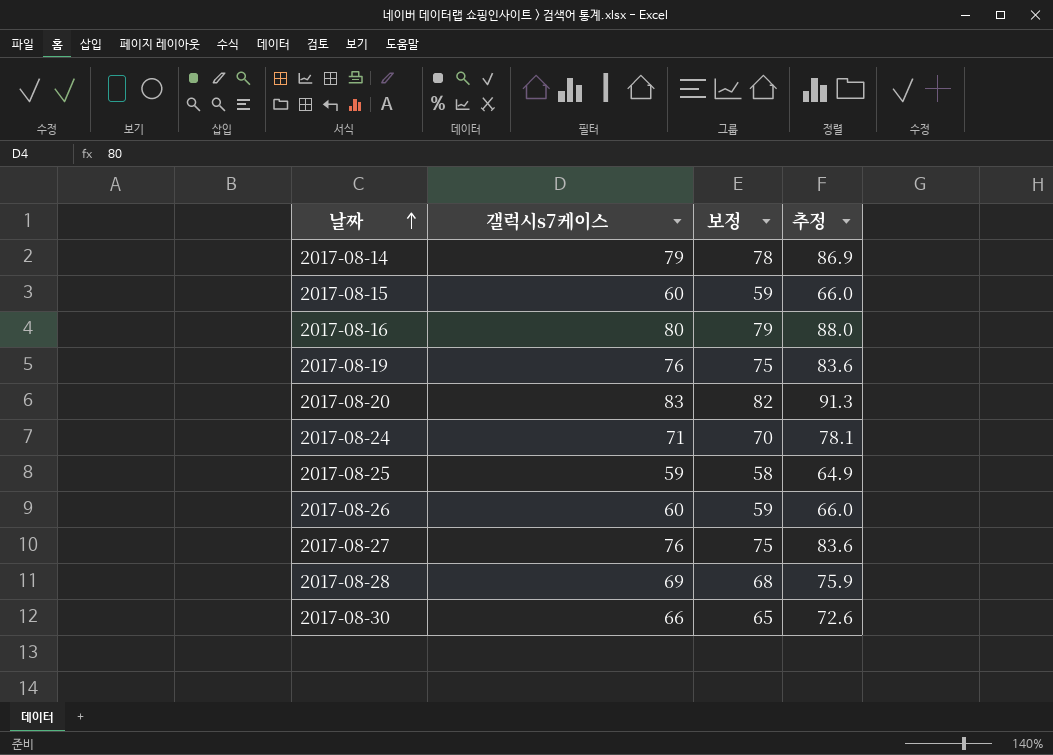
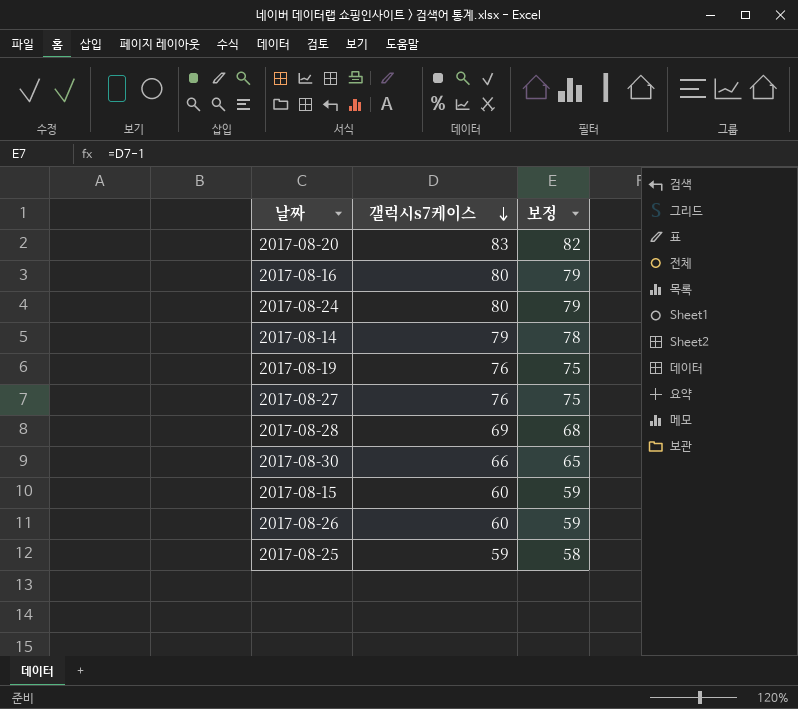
row order: 날짜 ascending -> 갤럭시s7케이스 descending
column 추정 | formula: [갤럭시s7케이스] * 1.1 -> none
2017-08-24 | 갤럭시s7케이스: 71 -> 80
2017-08-24 | 보정: 70 -> 79

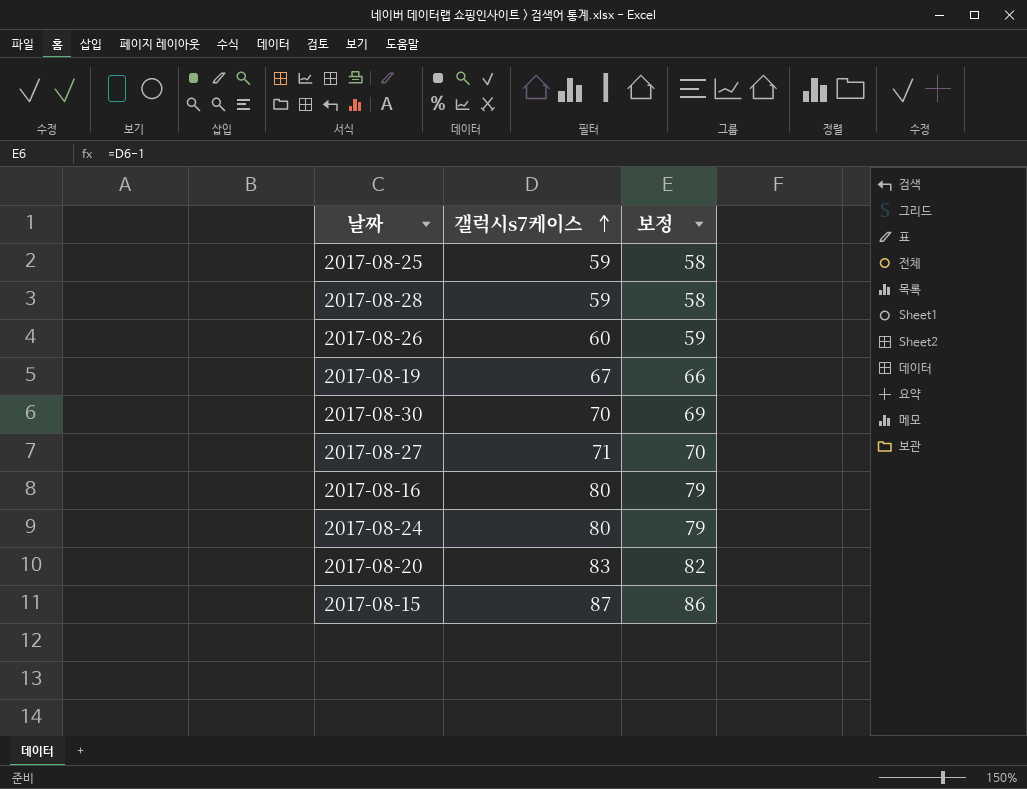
row order: 갤럭시s7케이스 descending -> 갤럭시s7케이스 ascending
row 2017-08-14: 79 | 78 -> none
2017-08-28 | 갤럭시s7케이스: 69 -> 59
2017-08-28 | 보정: 68 -> 58
2017-08-19 | 갤럭시s7케이스: 76 -> 67
2017-08-19 | 보정: 75 -> 66
2017-08-30 | 갤럭시s7케이스: 66 -> 70
2017-08-30 | 보정: 65 -> 69
2017-08-27 | 갤럭시s7케이스: 76 -> 71
2017-08-27 | 보정: 75 -> 70
2017-08-15 | 갤럭시s7케이스: 60 -> 87
2017-08-15 | 보정: 59 -> 86

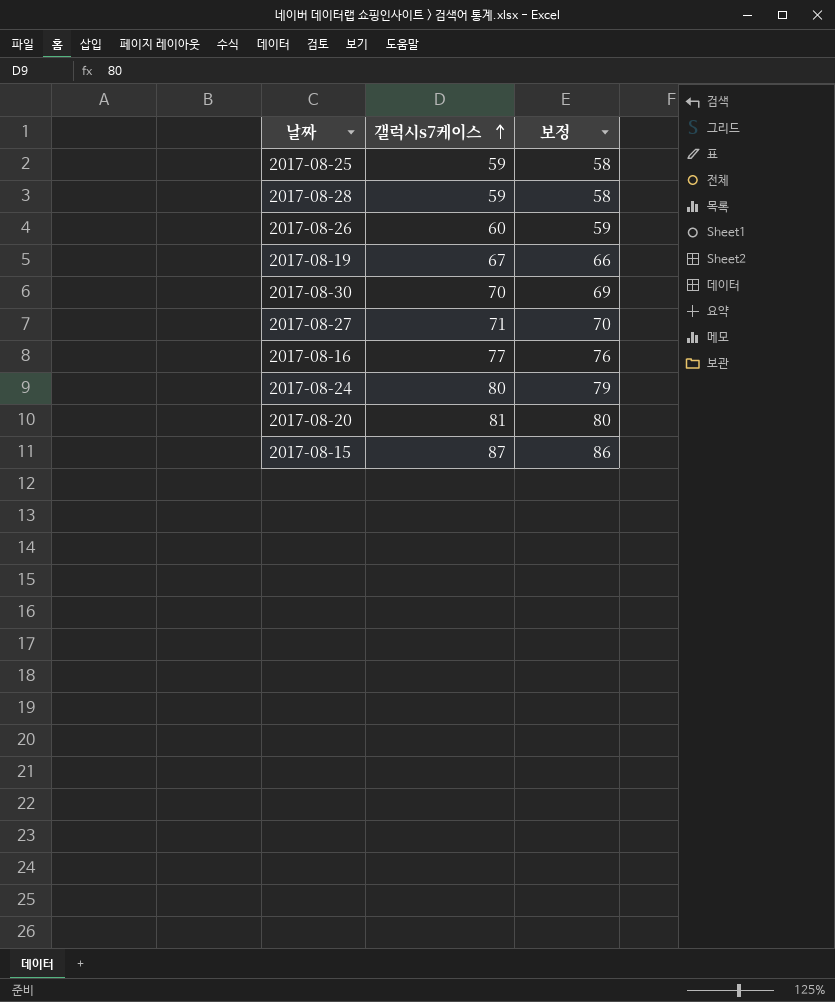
2017-08-16 | 갤럭시s7케이스: 80 -> 77
2017-08-16 | 보정: 79 -> 76
2017-08-20 | 갤럭시s7케이스: 83 -> 81
2017-08-20 | 보정: 82 -> 80

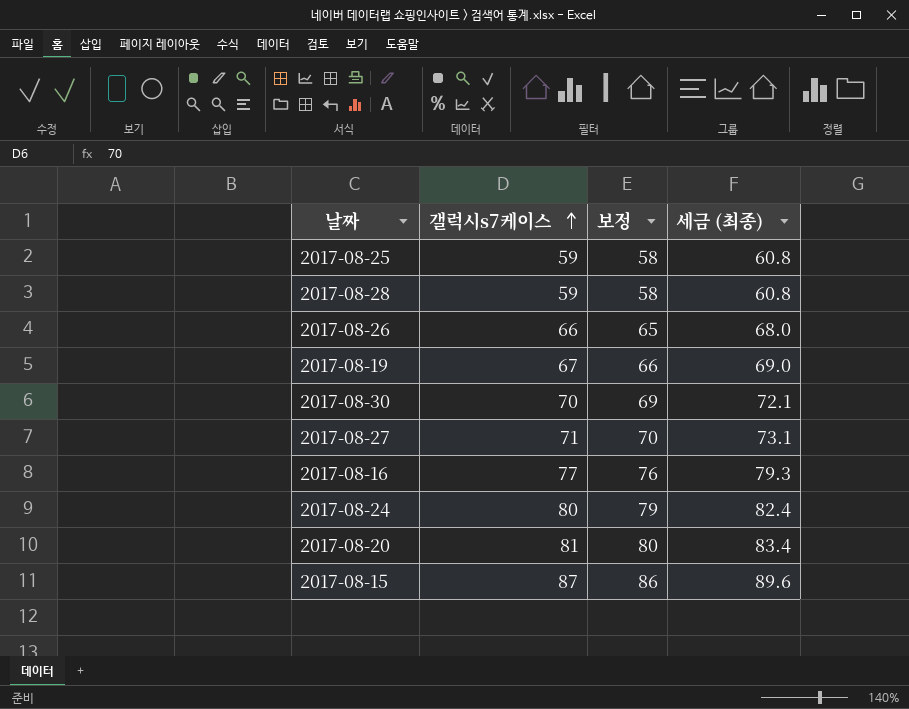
column 세금 (최종) | formula: none -> [갤럭시s7케이스] * 1.03
2017-08-26 | 갤럭시s7케이스: 60 -> 66
2017-08-26 | 보정: 59 -> 65

